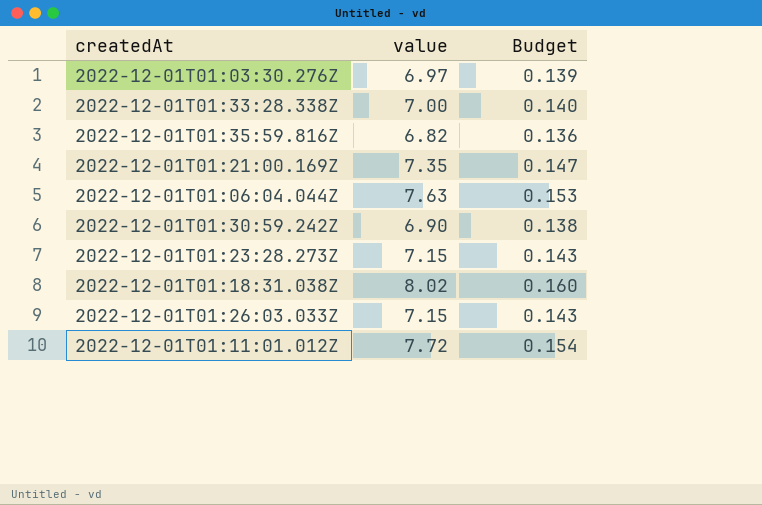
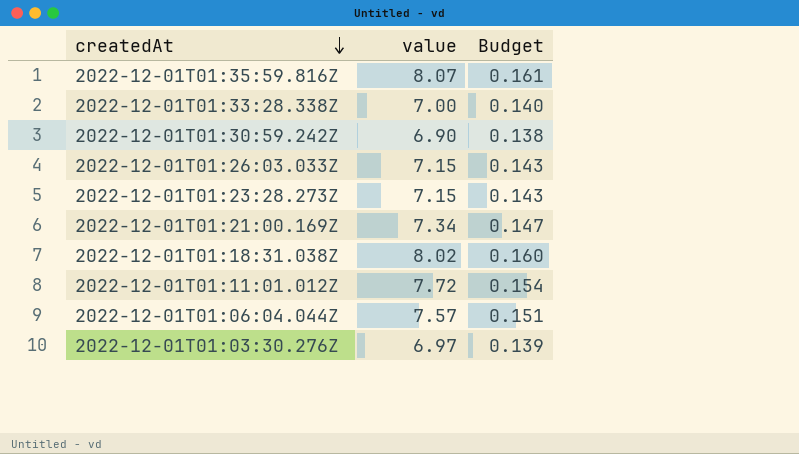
row order: none -> createdAt descending
2022-12-01T01:35:59.816Z | value: 6.82 -> 8.07
2022-12-01T01:35:59.816Z | Budget: 0.136 -> 0.161
2022-12-01T01:21:00.169Z | value: 7.35 -> 7.34
2022-12-01T01:06:04.044Z | value: 7.63 -> 7.57
2022-12-01T01:06:04.044Z | Budget: 0.153 -> 0.151

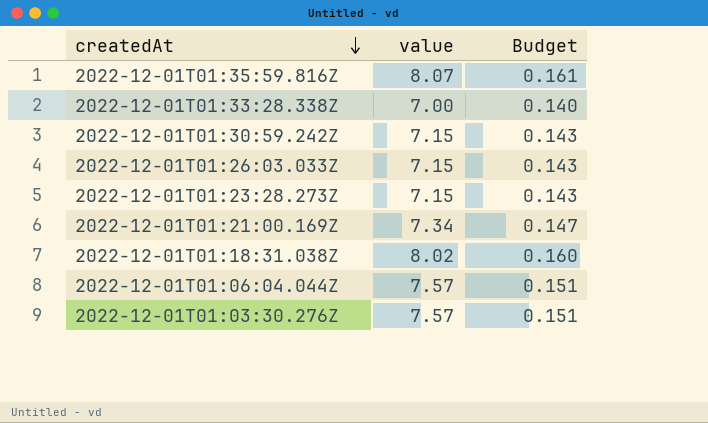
row 2022-12-01T01:11:01.012Z: 7.72 | 0.154 -> none
2022-12-01T01:30:59.242Z | value: 6.90 -> 7.15
2022-12-01T01:30:59.242Z | Budget: 0.138 -> 0.143
2022-12-01T01:03:30.276Z | value: 6.97 -> 7.57
2022-12-01T01:03:30.276Z | Budget: 0.139 -> 0.151

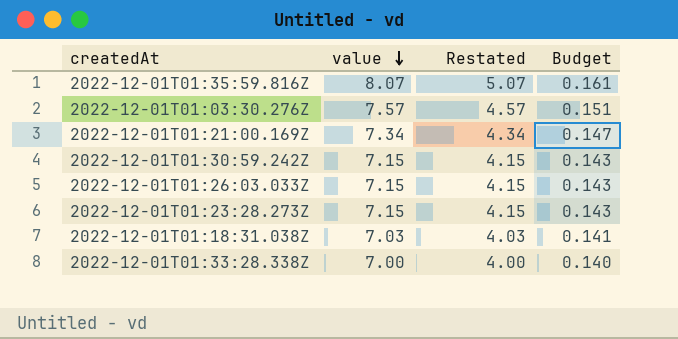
row order: createdAt descending -> value descending
column Restated | formula: none -> [value] - 3
row 2022-12-01T01:06:04.044Z: 7.57 | 0.151 -> none
2022-12-01T01:18:31.038Z | value: 8.02 -> 7.03
2022-12-01T01:18:31.038Z | Budget: 0.160 -> 0.141

